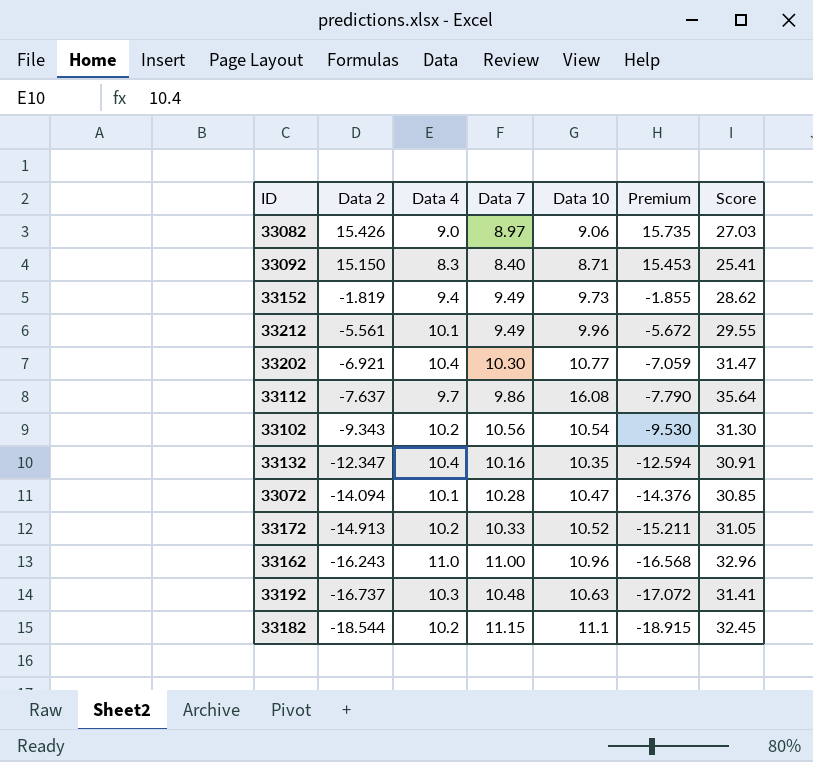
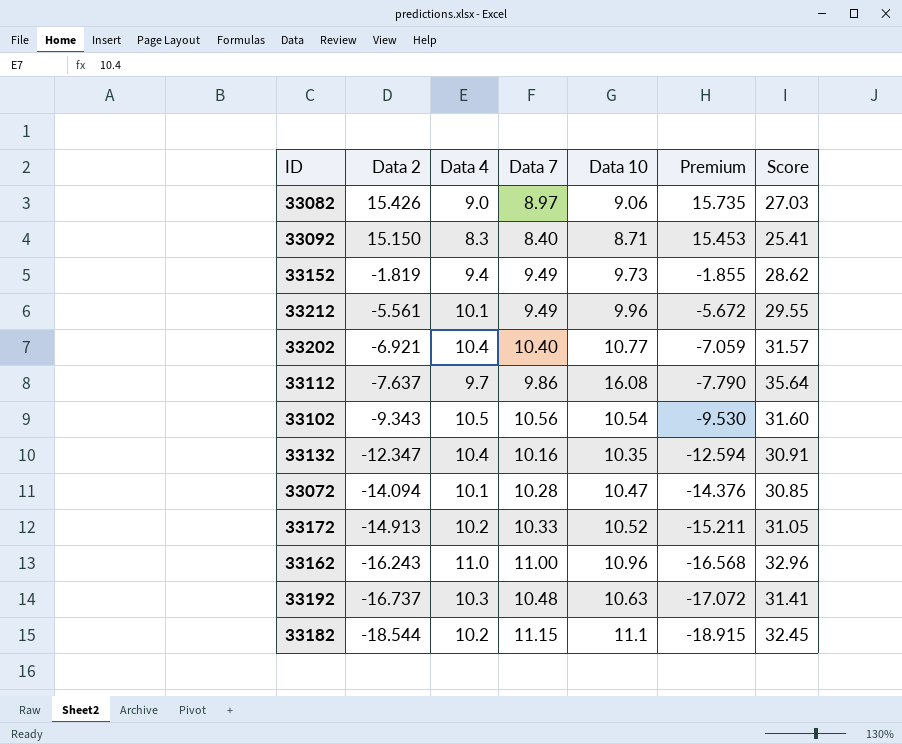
33202 | Data 7: 10.30 -> 10.40
33202 | Score: 31.47 -> 31.57
33102 | Data 4: 10.2 -> 10.5
33102 | Score: 31.30 -> 31.60

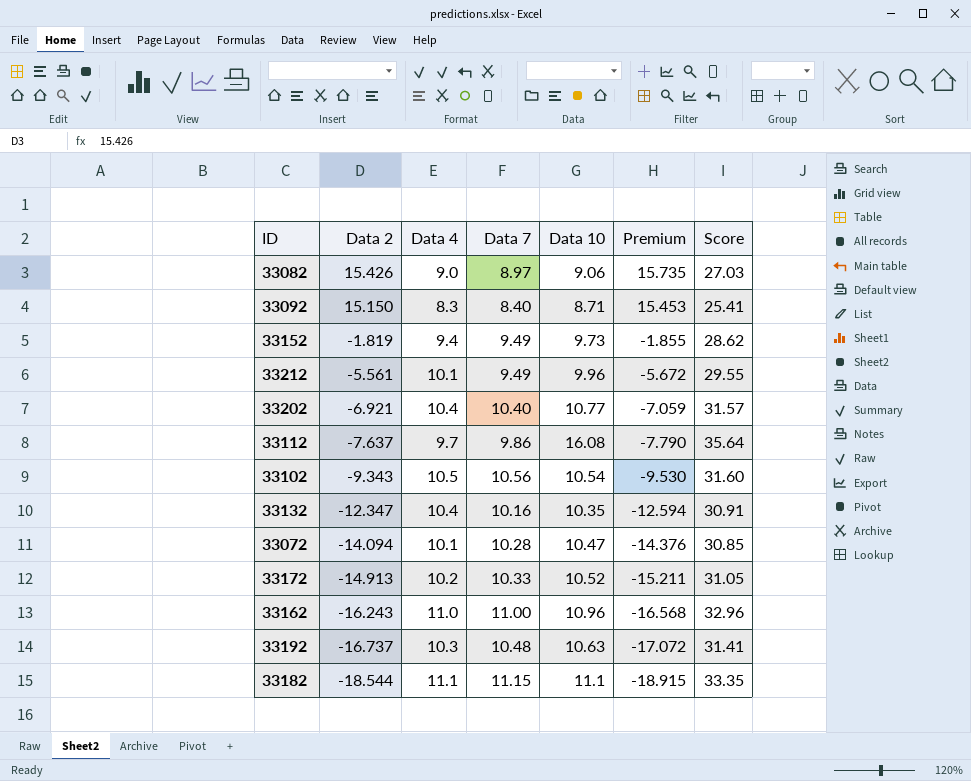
33182 | Data 4: 10.2 -> 11.1
33182 | Score: 32.45 -> 33.35

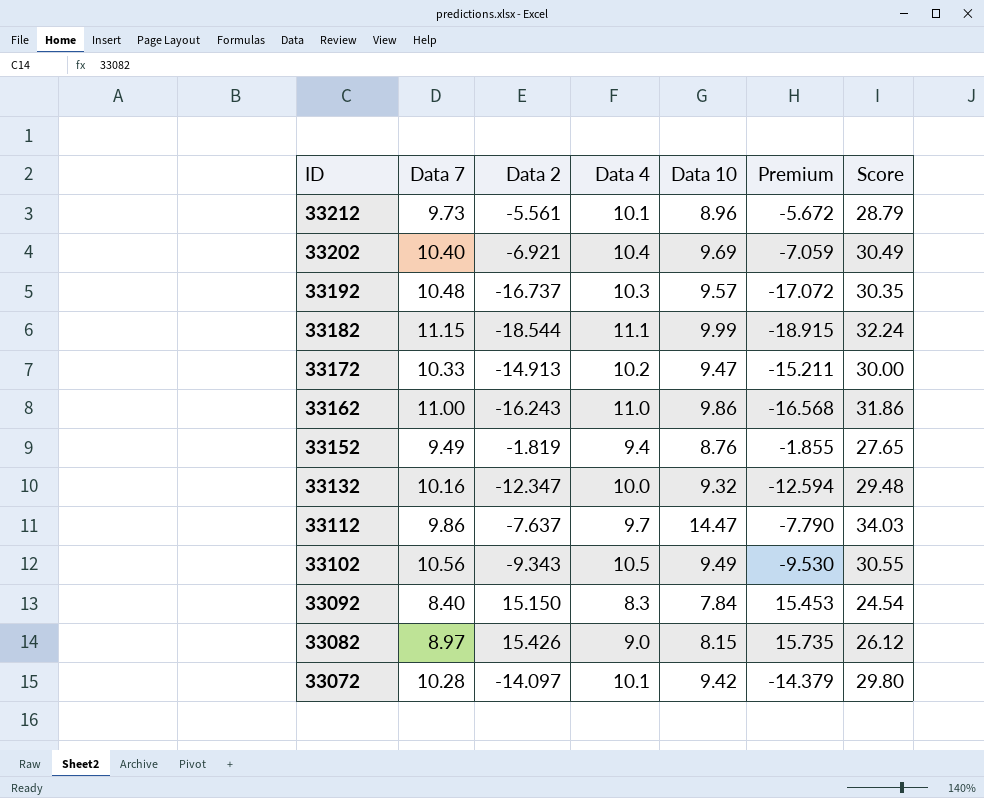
row order: Data 2 descending -> ID descending
column Data 7 | position: 4 -> 2
33212 | Data 7: 9.49 -> 9.73
33212 | Data 10: 9.96 -> 8.96
33212 | Score: 29.55 -> 28.79
33202 | Data 10: 10.77 -> 9.69
33202 | Score: 31.57 -> 30.49
33192 | Data 10: 10.63 -> 9.57
33192 | Score: 31.41 -> 30.35
33182 | Data 10: 11.1 -> 9.99
33182 | Score: 33.35 -> 32.24
33172 | Data 10: 10.52 -> 9.47
33172 | Score: 31.05 -> 30.00
33162 | Data 10: 10.96 -> 9.86
33162 | Score: 32.96 -> 31.86
33152 | Data 10: 9.73 -> 8.76
33152 | Score: 28.62 -> 27.65
33132 | Data 4: 10.4 -> 10.0
33132 | Data 10: 10.35 -> 9.32
33132 | Score: 30.91 -> 29.48
33112 | Data 10: 16.08 -> 14.47
33112 | Score: 35.64 -> 34.03
33102 | Data 10: 10.54 -> 9.49
33102 | Score: 31.60 -> 30.55
33092 | Data 10: 8.71 -> 7.84
33092 | Score: 25.41 -> 24.54
33082 | Data 10: 9.06 -> 8.15
33082 | Score: 27.03 -> 26.12
33072 | Data 2: -14.094 -> -14.097
33072 | Data 10: 10.47 -> 9.42
33072 | Premium: -14.376 -> -14.379
33072 | Score: 30.85 -> 29.80

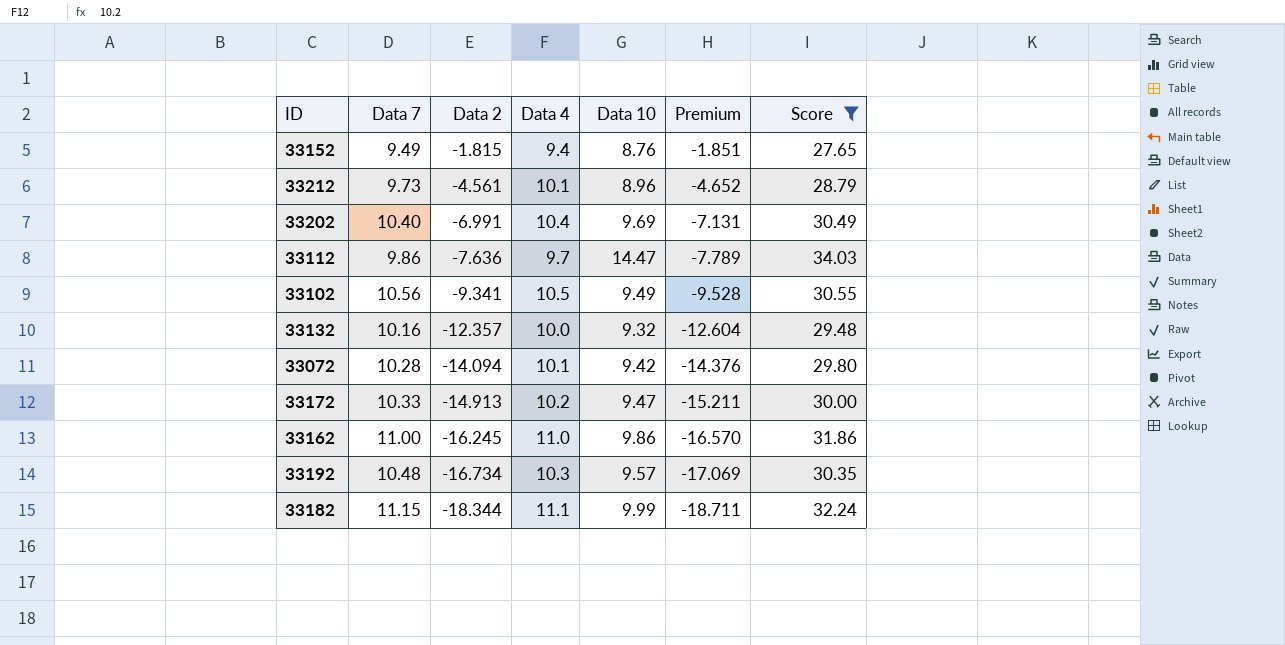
filter: none -> Score >= 27.65
row order: ID descending -> Data 2 descending
33152 | Data 2: -1.819 -> -1.815
33152 | Premium: -1.855 -> -1.851
33212 | Data 2: -5.561 -> -4.561
33212 | Premium: -5.672 -> -4.652
33202 | Data 2: -6.921 -> -6.991
33202 | Premium: -7.059 -> -7.131
33112 | Data 2: -7.637 -> -7.636
33112 | Premium: -7.790 -> -7.789
33102 | Data 2: -9.343 -> -9.341
33102 | Premium: -9.530 -> -9.528
33132 | Data 2: -12.347 -> -12.357
33132 | Premium: -12.594 -> -12.604
33072 | Data 2: -14.097 -> -14.094
33072 | Premium: -14.379 -> -14.376
33162 | Data 2: -16.243 -> -16.245
33162 | Premium: -16.568 -> -16.570
33192 | Data 2: -16.737 -> -16.734
33192 | Premium: -17.072 -> -17.069
33182 | Data 2: -18.544 -> -18.344
33182 | Premium: -18.915 -> -18.711

